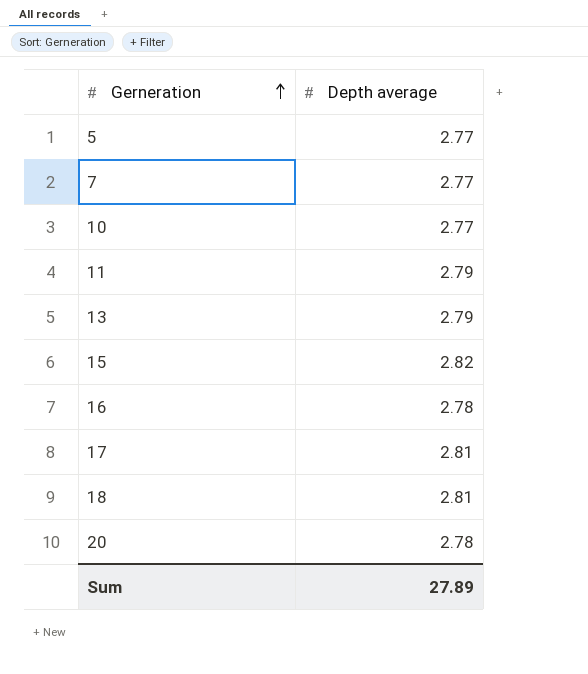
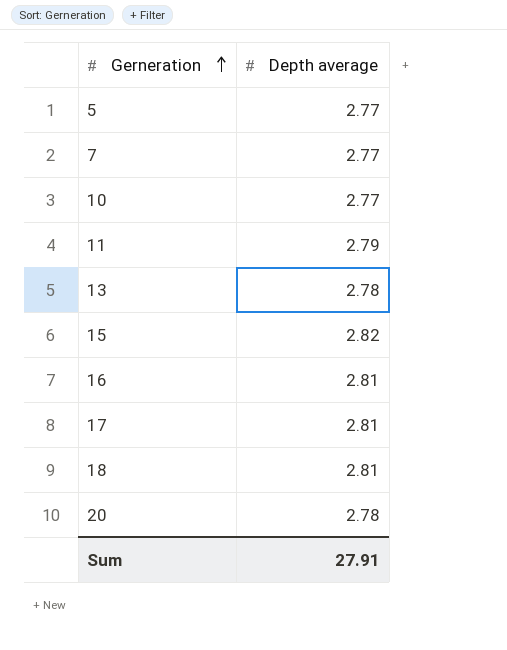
13 | Depth average: 2.79 -> 2.78
16 | Depth average: 2.78 -> 2.81
Sum | Depth average: 27.89 -> 27.91

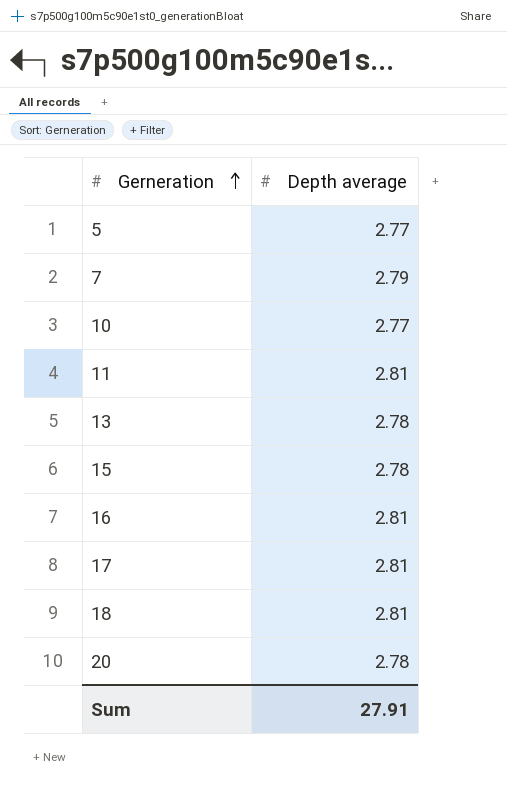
7 | Depth average: 2.77 -> 2.79
11 | Depth average: 2.79 -> 2.81
15 | Depth average: 2.82 -> 2.78

